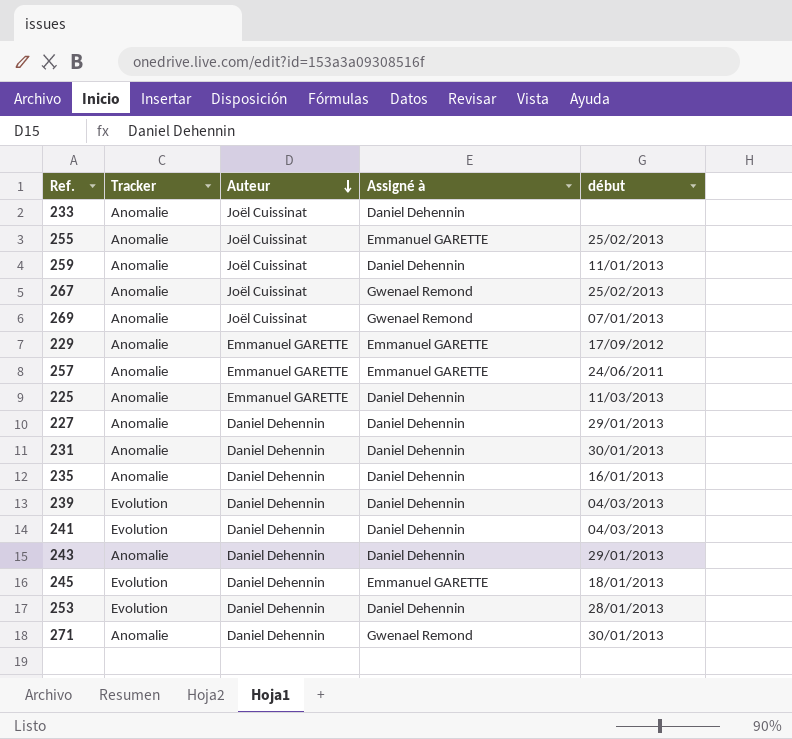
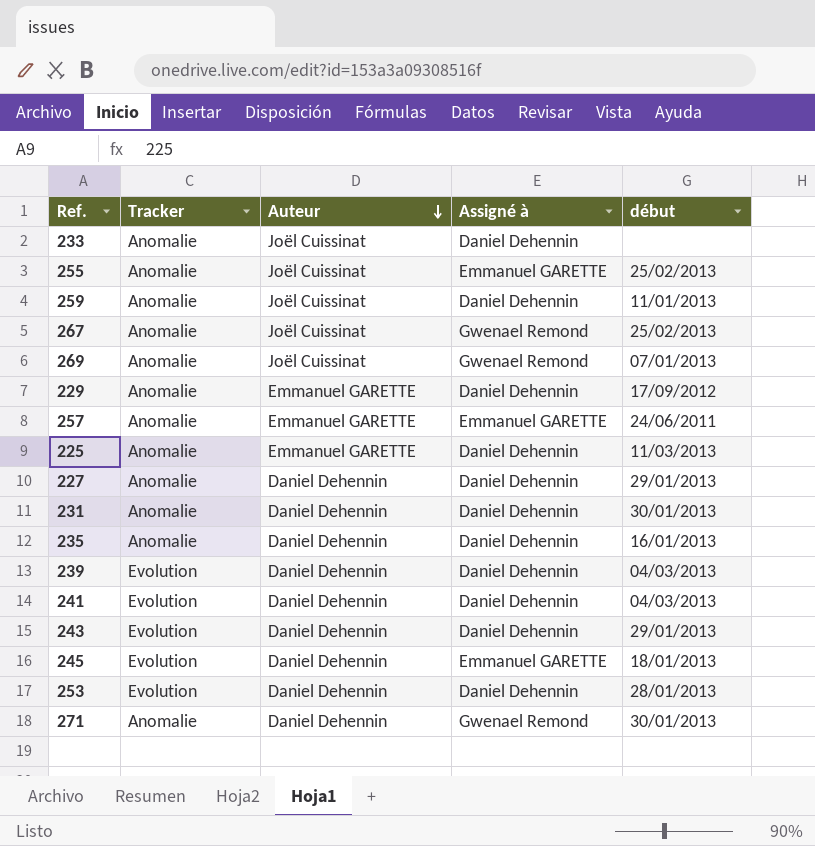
229 | Assigné à: Emmanuel GARETTE -> Daniel Dehennin
243 | Tracker: Anomalie -> Evolution

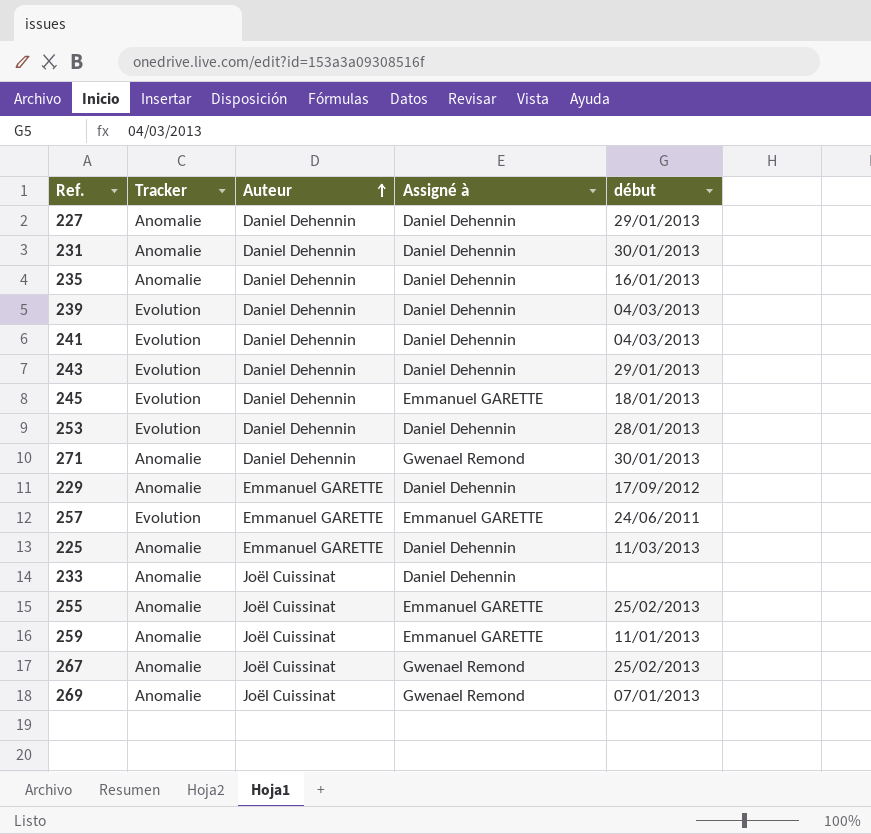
row order: Auteur descending -> Auteur ascending
257 | Tracker: Anomalie -> Evolution
259 | Assigné à: Daniel Dehennin -> Emmanuel GARETTE

